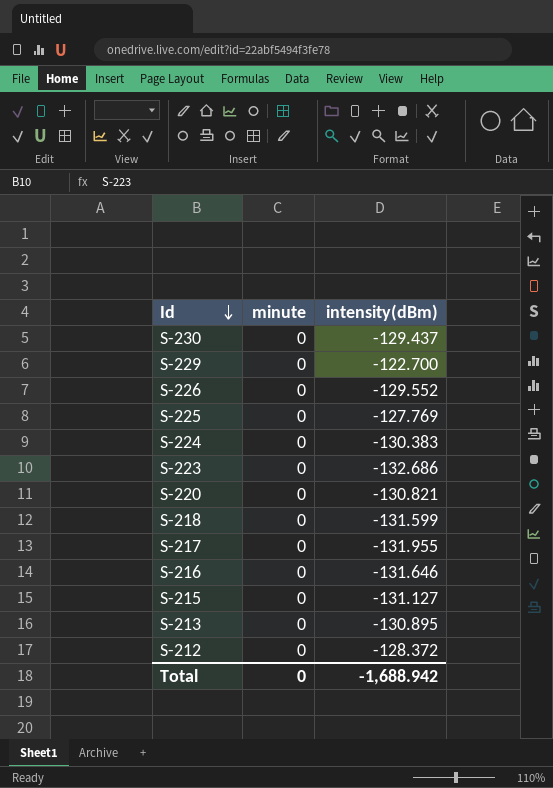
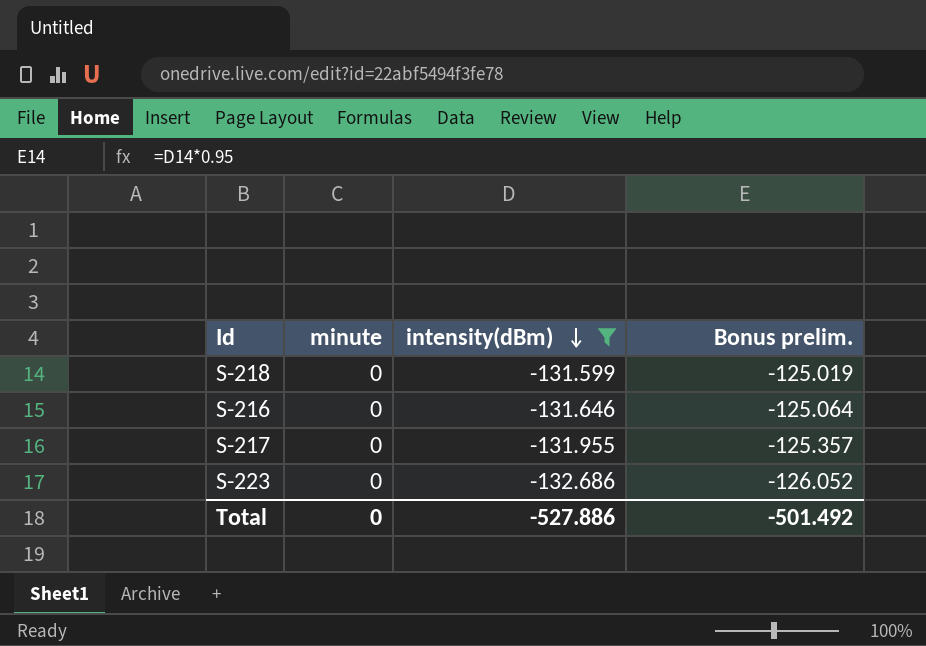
filter: none -> intensity(dBm) <= -131.599
row order: Id descending -> intensity(dBm) descending
column Bonus prelim. | formula: none -> [intensity(dBm)] * 0.95
Total | intensity(dBm): -1,688.942 -> -527.886

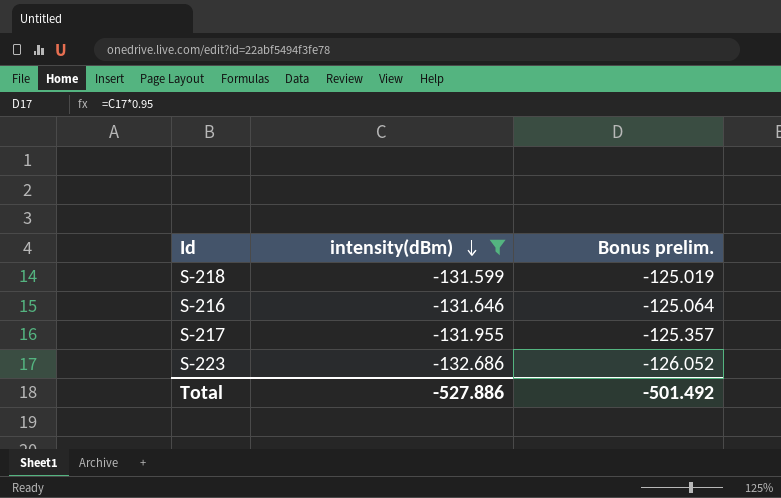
column minute | position: 2 -> none

